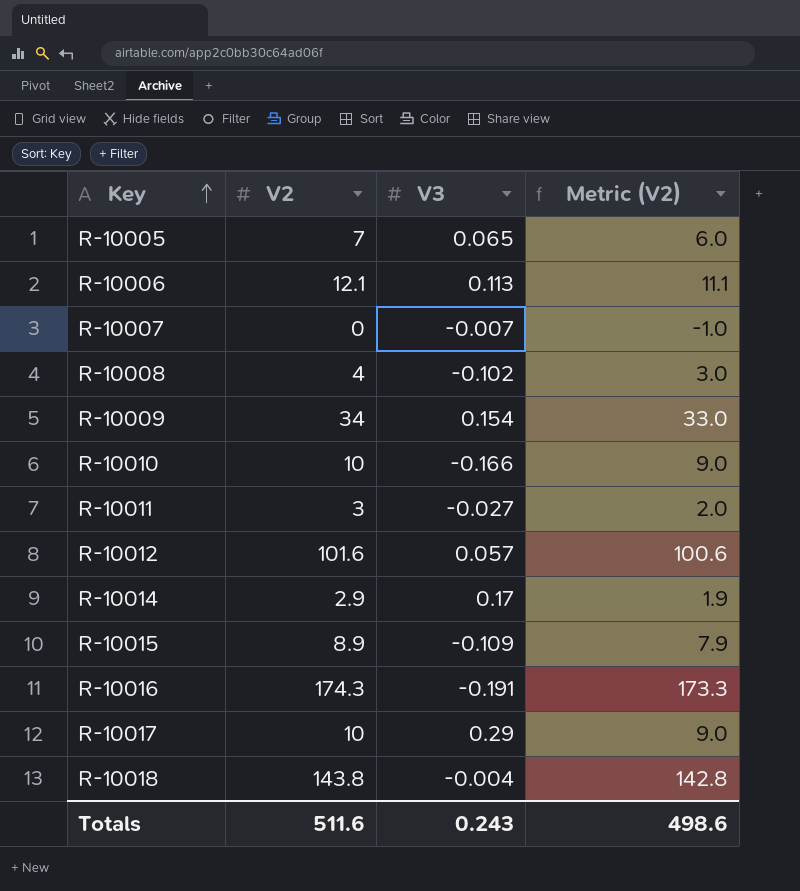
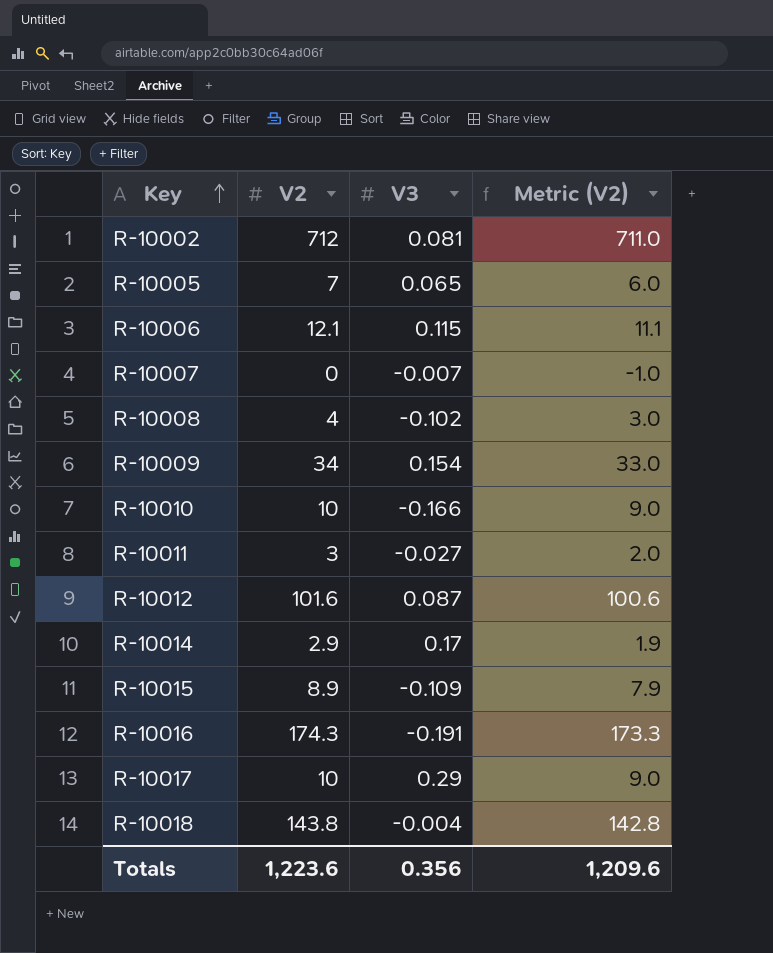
row R-10002: none -> 712 | 0.081 | 711.0
R-10006 | V3: 0.113 -> 0.115
R-10012 | V3: 0.057 -> 0.087
Totals | V2: 511.6 -> 1,223.6
Totals | V3: 0.243 -> 0.356
Totals | Metric (V2): 498.6 -> 1,209.6

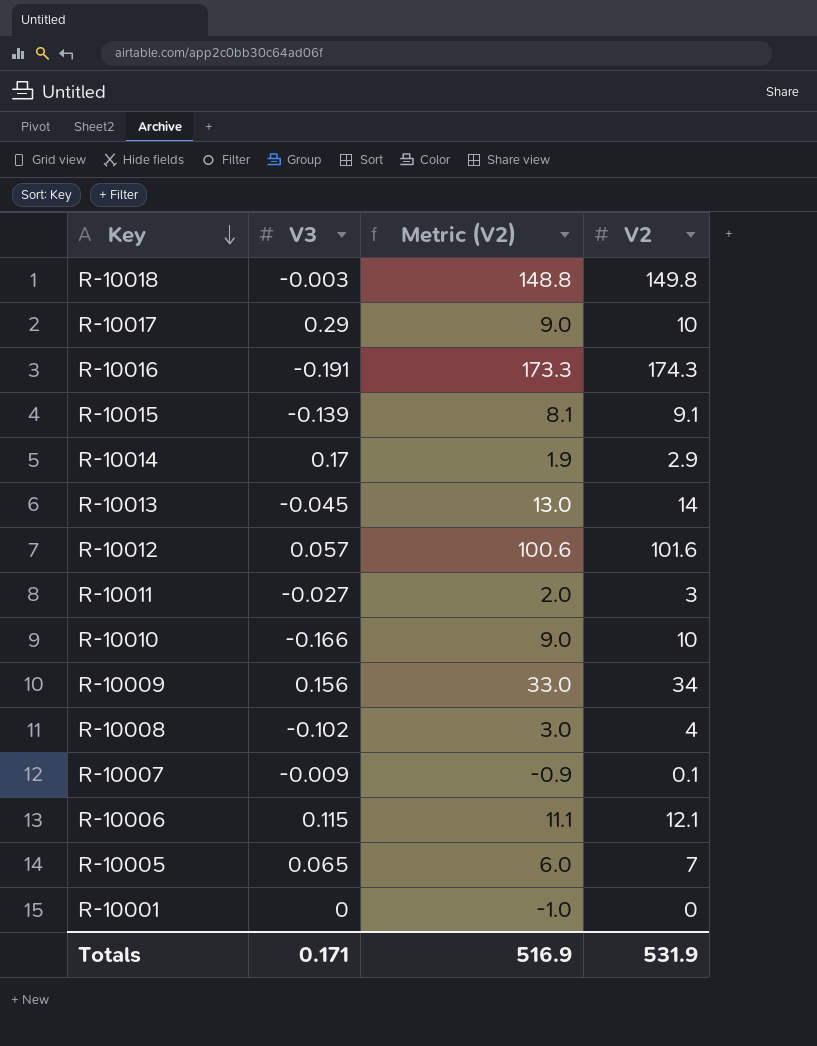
row order: Key ascending -> Key descending
column V2 | position: 2 -> 4
row R-10002: 712 | 0.081 | 711.0 -> none
R-10018 | V3: -0.004 -> -0.003
R-10018 | Metric (V2): 142.8 -> 148.8
R-10018 | V2: 143.8 -> 149.8
R-10015 | V3: -0.109 -> -0.139
R-10015 | Metric (V2): 7.9 -> 8.1
R-10015 | V2: 8.9 -> 9.1
row R-10013: none -> -0.045 | 13.0 | 14
R-10012 | V3: 0.087 -> 0.057
R-10009 | V3: 0.154 -> 0.156
R-10007 | V3: -0.007 -> -0.009
R-10007 | Metric (V2): -1.0 -> -0.9
R-10007 | V2: 0 -> 0.1
row R-10001: none -> 0 | -1.0 | 0
Totals | V3: 0.356 -> 0.171
Totals | Metric (V2): 1,209.6 -> 516.9
Totals | V2: 1,223.6 -> 531.9

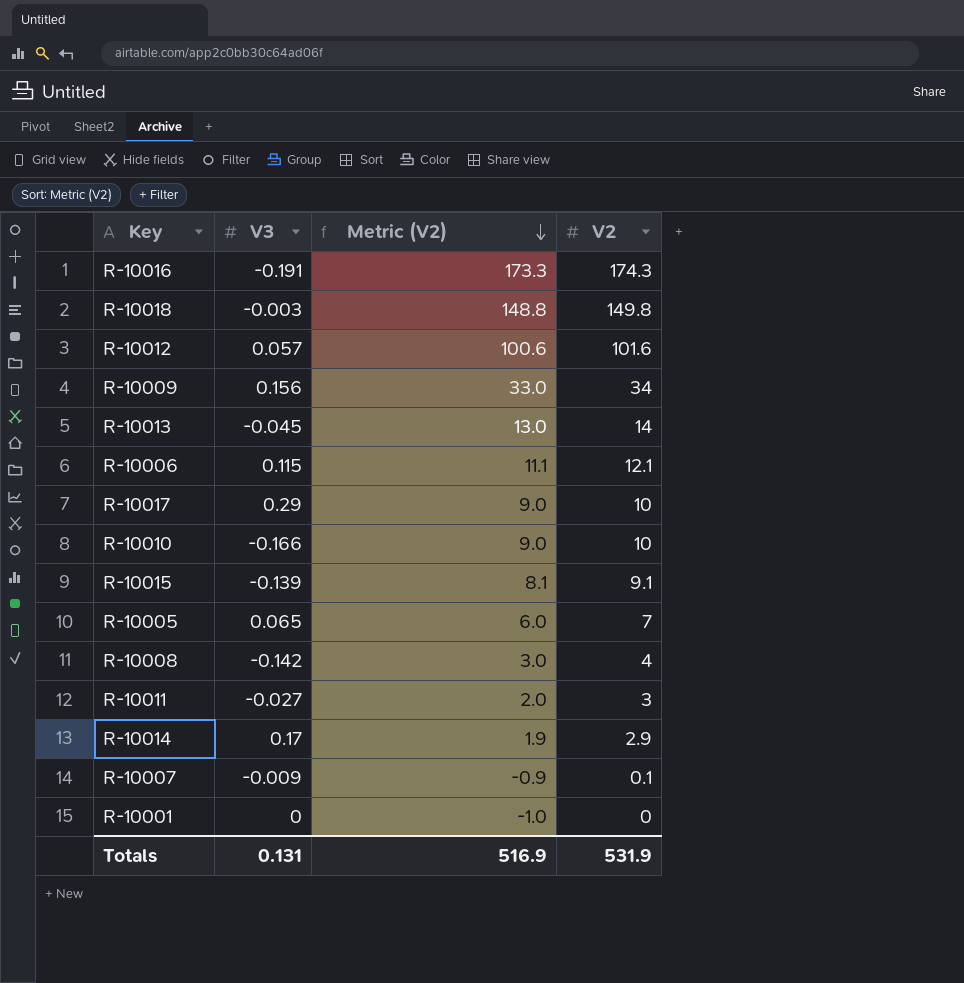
row order: Key descending -> Metric (V2) descending
R-10008 | V3: -0.102 -> -0.142
Totals | V3: 0.171 -> 0.131

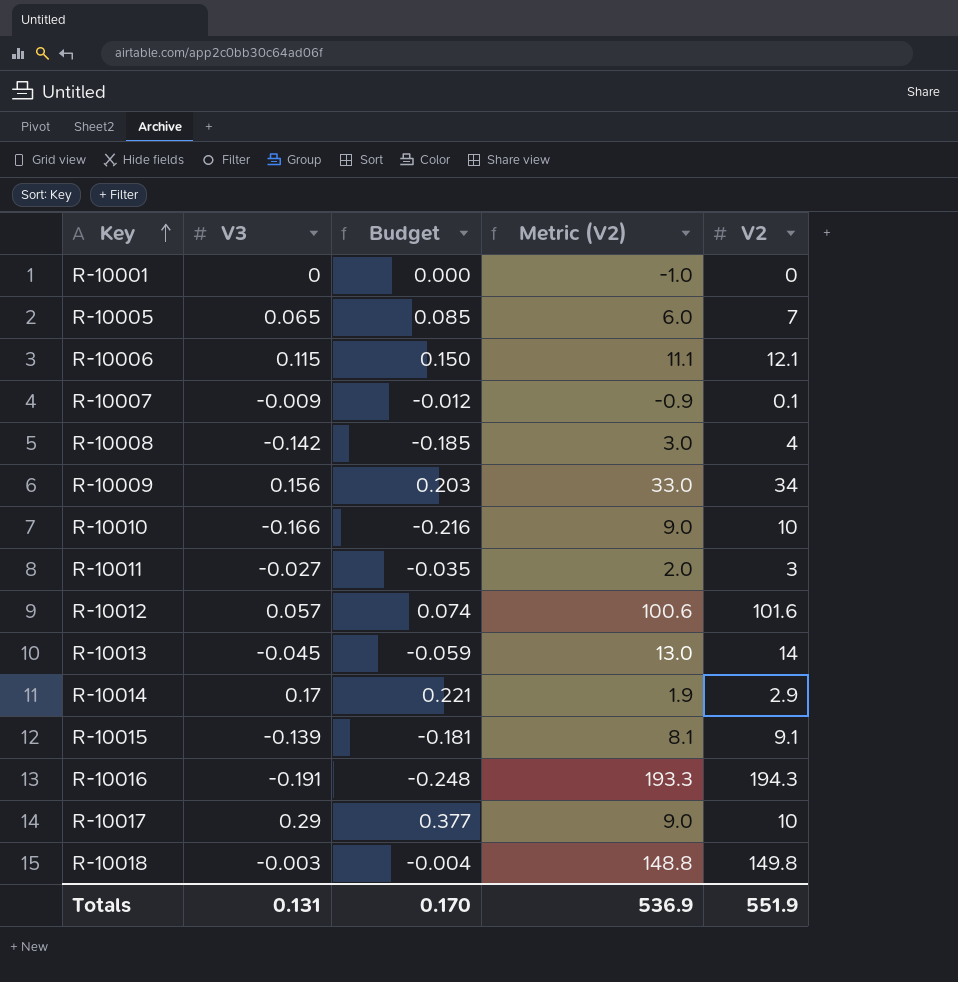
row order: Metric (V2) descending -> Key ascending
column Budget | formula: none -> [V3] * 1.3
R-10016 | Metric (V2): 173.3 -> 193.3
R-10016 | V2: 174.3 -> 194.3
Totals | Metric (V2): 516.9 -> 536.9
Totals | V2: 531.9 -> 551.9

